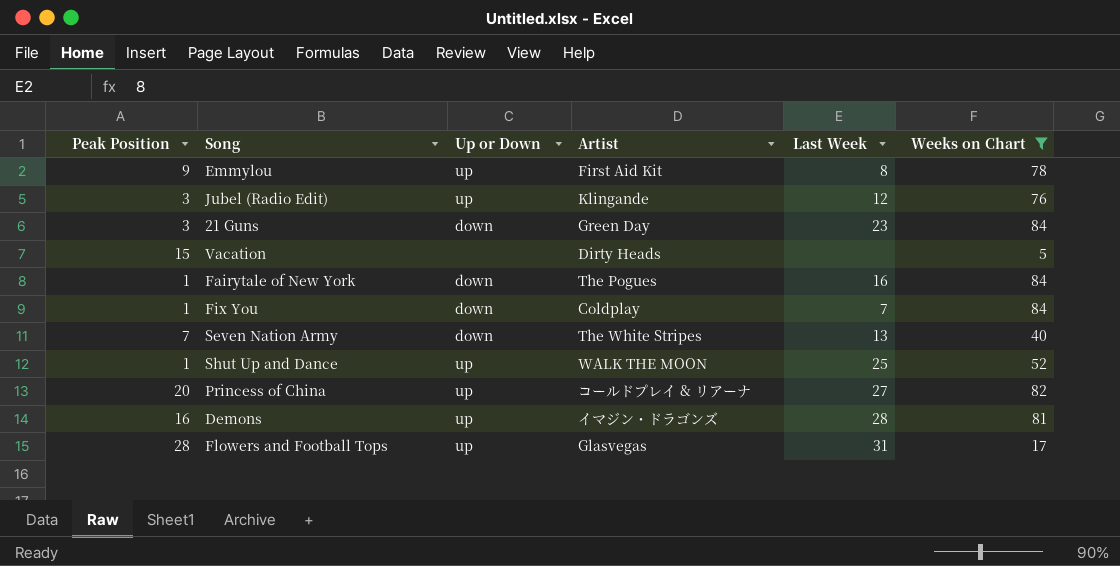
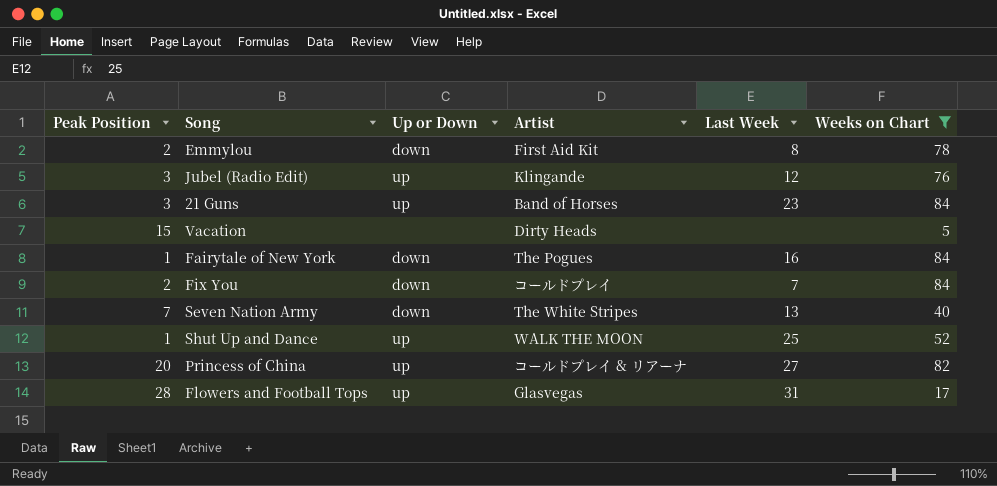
row Demons: 16 | up | イマジン・ドラゴンズ | 28 | 81 -> none
Emmylou | Peak Position: 9 -> 2
Emmylou | Up or Down: up -> down
21 Guns | Up or Down: down -> up
21 Guns | Artist: Green Day -> Band of Horses
Fix You | Peak Position: 1 -> 2
Fix You | Artist: Coldplay -> コールドプレイ

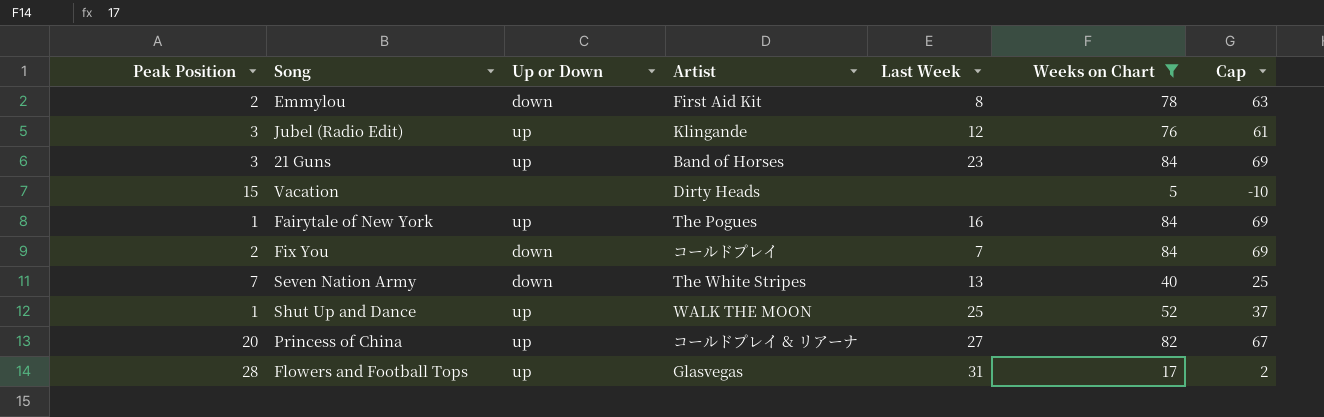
column Cap | formula: none -> [Weeks on Chart] - 15
Fairytale of New York | Up or Down: down -> up

